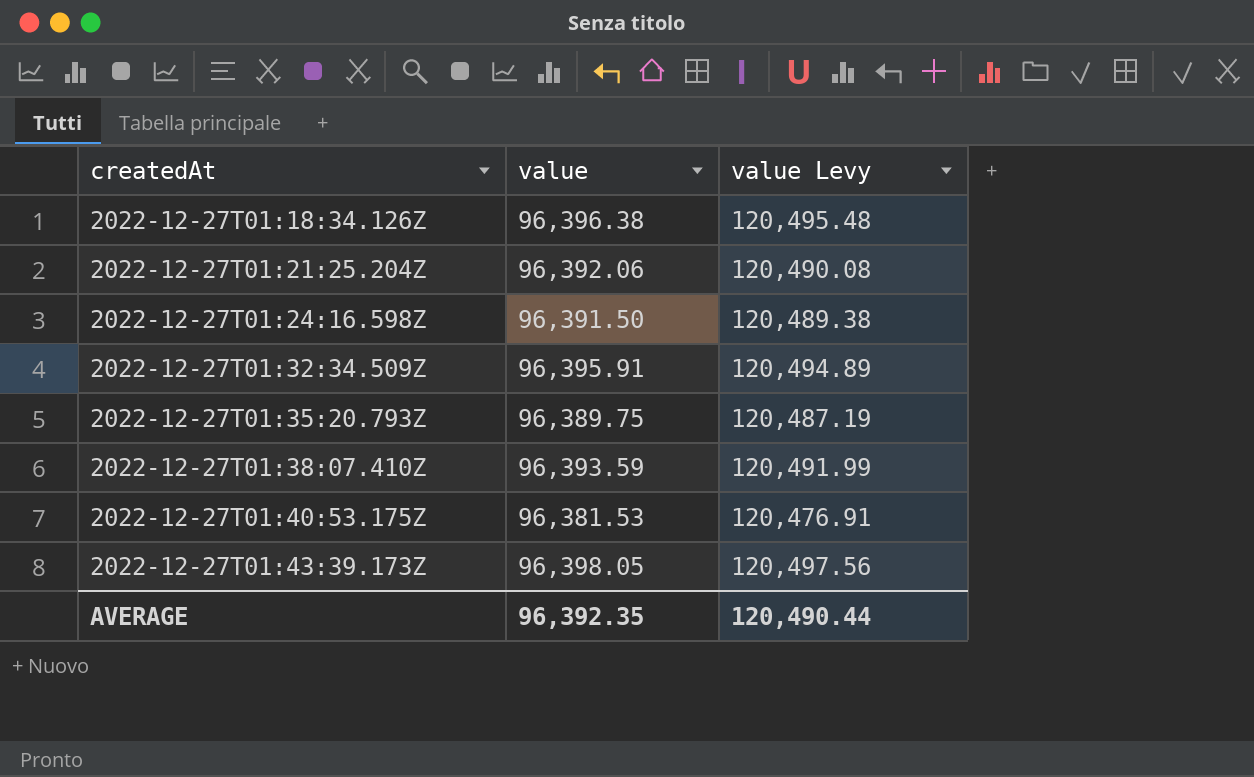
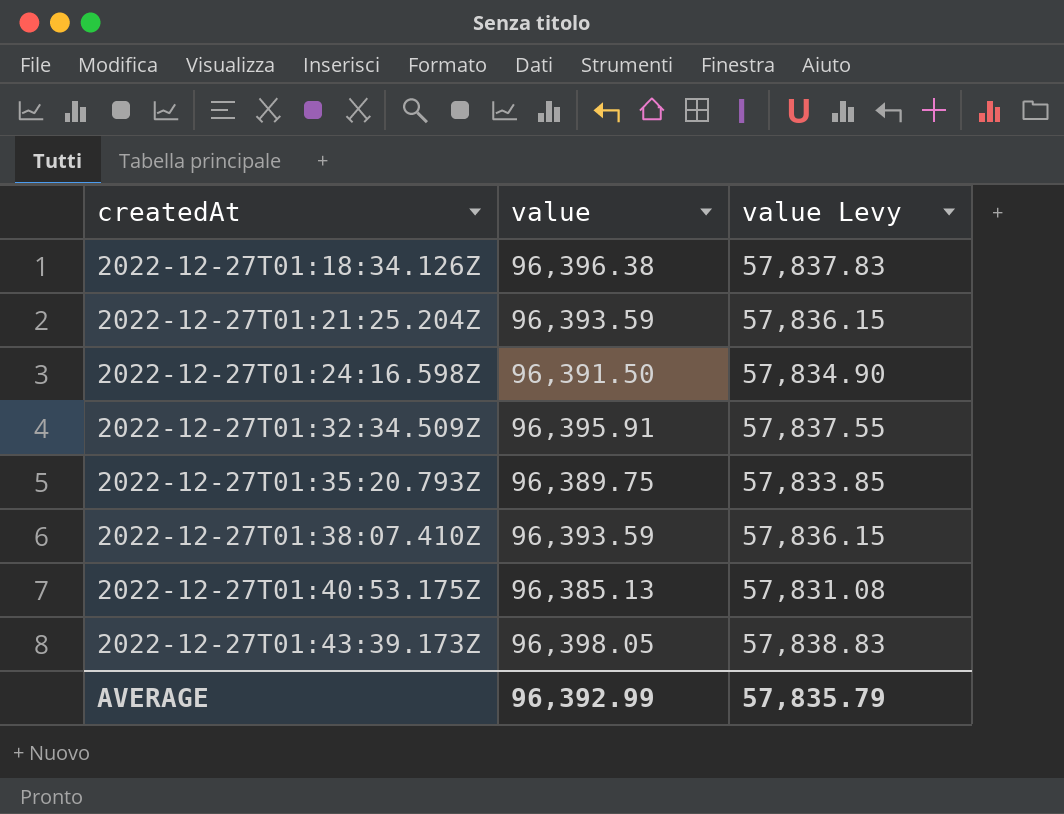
column value Levy | formula: [value] * 1.25 -> [value] * 0.6
2022-12-27T01:21:25.204Z | value: 96,392.06 -> 96,393.59
2022-12-27T01:40:53.175Z | value: 96,381.53 -> 96,385.13
AVERAGE | value: 96,392.35 -> 96,392.99
AVERAGE | value Levy: 120,490.44 -> 57,835.79

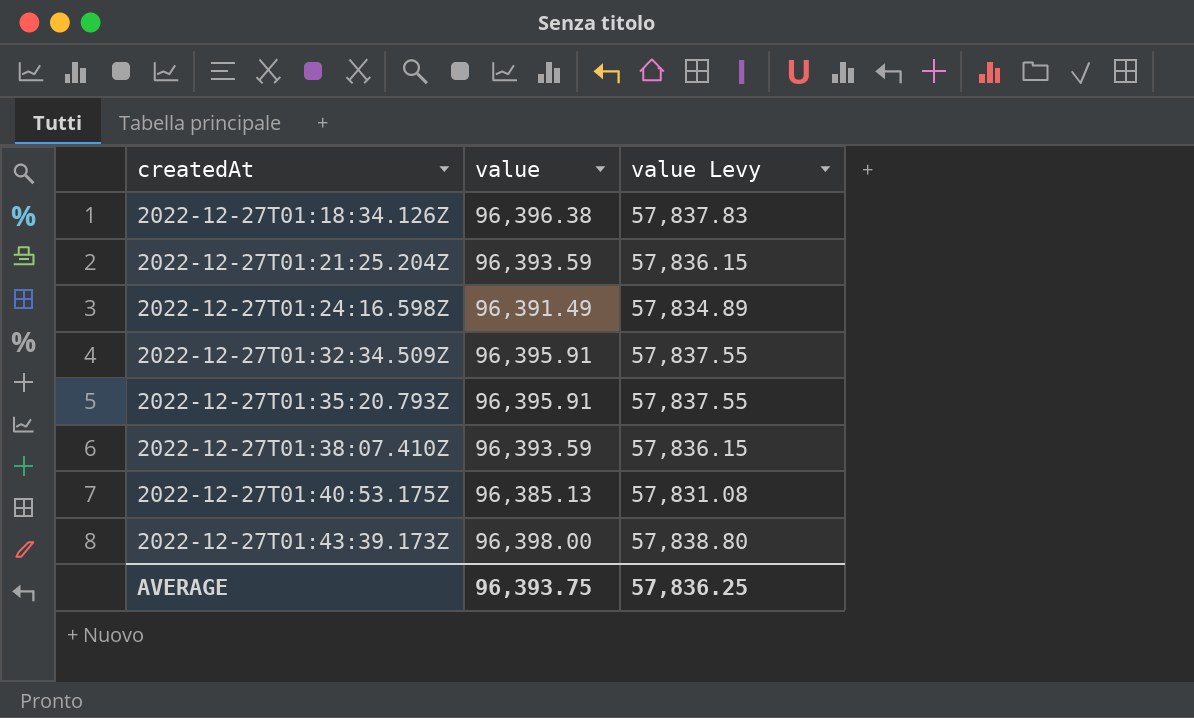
2022-12-27T01:24:16.598Z | value: 96,391.50 -> 96,391.49
2022-12-27T01:24:16.598Z | value Levy: 57,834.90 -> 57,834.89
2022-12-27T01:35:20.793Z | value: 96,389.75 -> 96,395.91
2022-12-27T01:35:20.793Z | value Levy: 57,833.85 -> 57,837.55
2022-12-27T01:43:39.173Z | value: 96,398.05 -> 96,398.00
2022-12-27T01:43:39.173Z | value Levy: 57,838.83 -> 57,838.80
AVERAGE | value: 96,392.99 -> 96,393.75
AVERAGE | value Levy: 57,835.79 -> 57,836.25

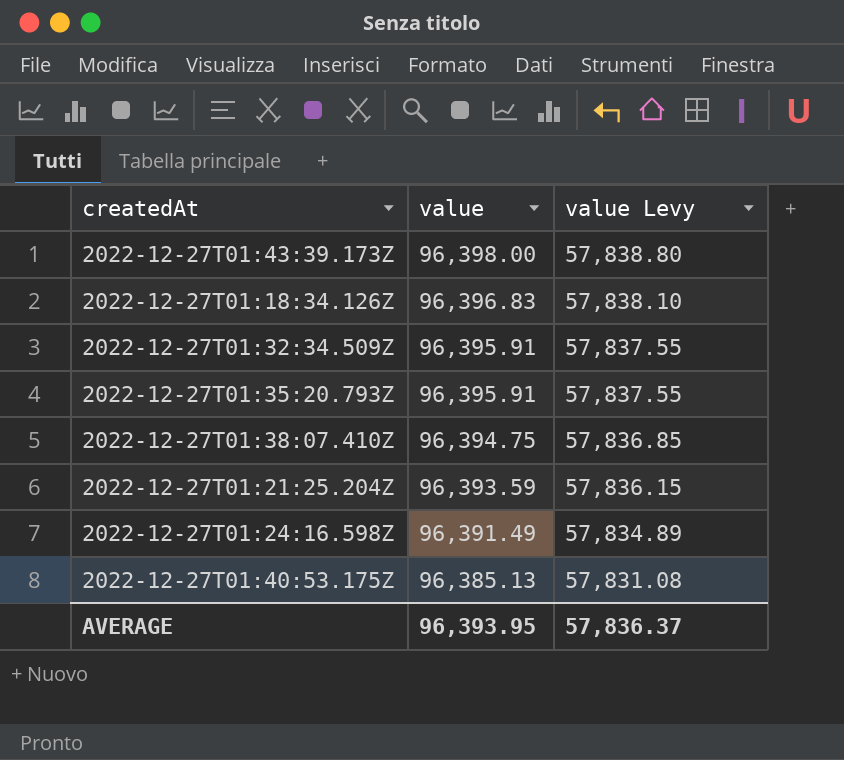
row order: createdAt ascending -> value descending
2022-12-27T01:18:34.126Z | value: 96,396.38 -> 96,396.83
2022-12-27T01:18:34.126Z | value Levy: 57,837.83 -> 57,838.10
2022-12-27T01:38:07.410Z | value: 96,393.59 -> 96,394.75
2022-12-27T01:38:07.410Z | value Levy: 57,836.15 -> 57,836.85
AVERAGE | value: 96,393.75 -> 96,393.95
AVERAGE | value Levy: 57,836.25 -> 57,836.37

